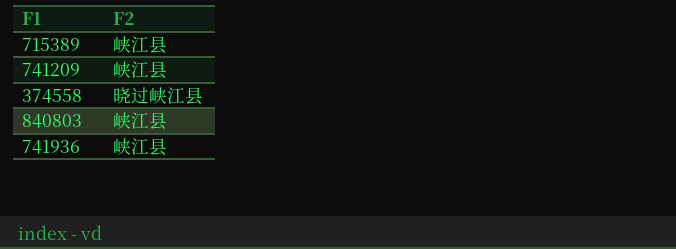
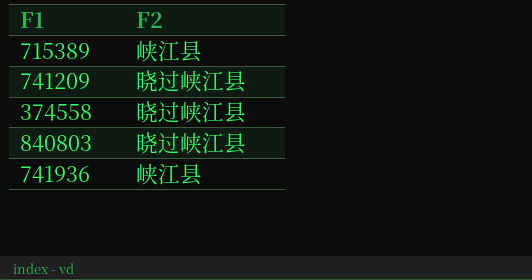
741209 | F2: 峡江县 -> 晓过峡江县
840803 | F2: 峡江县 -> 晓过峡江县

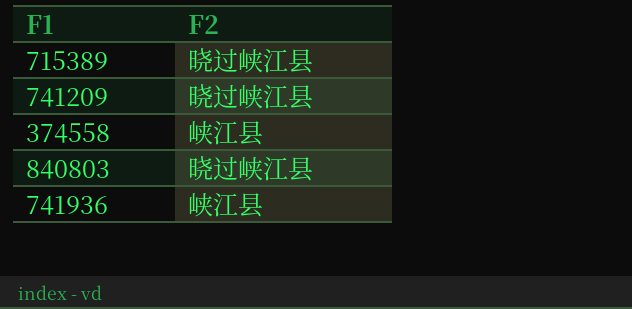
715389 | F2: 峡江县 -> 晓过峡江县
374558 | F2: 晓过峡江县 -> 峡江县

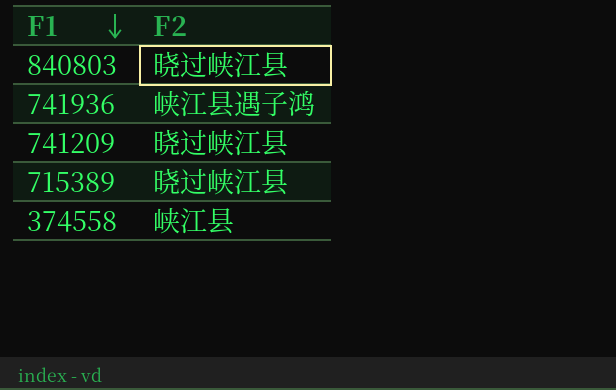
row order: none -> F1 descending
741936 | F2: 峡江县 -> 峡江县遇子鸿

